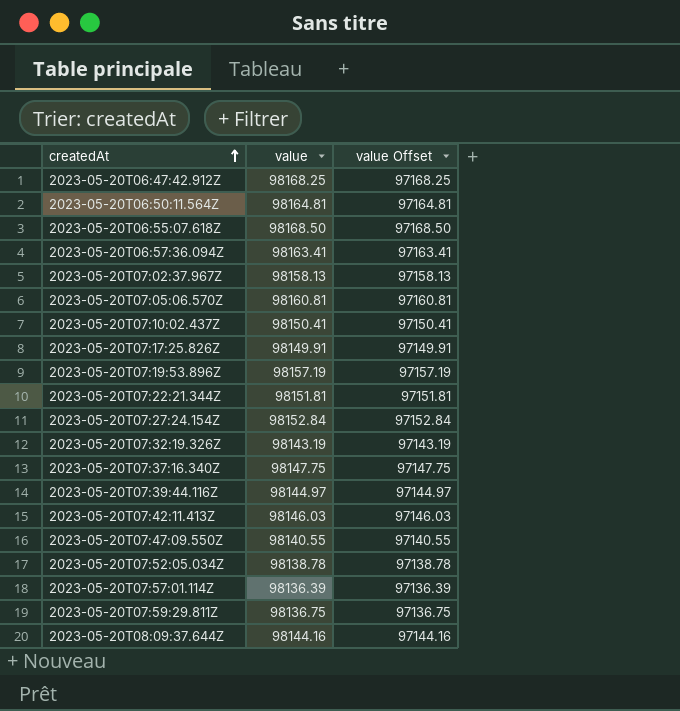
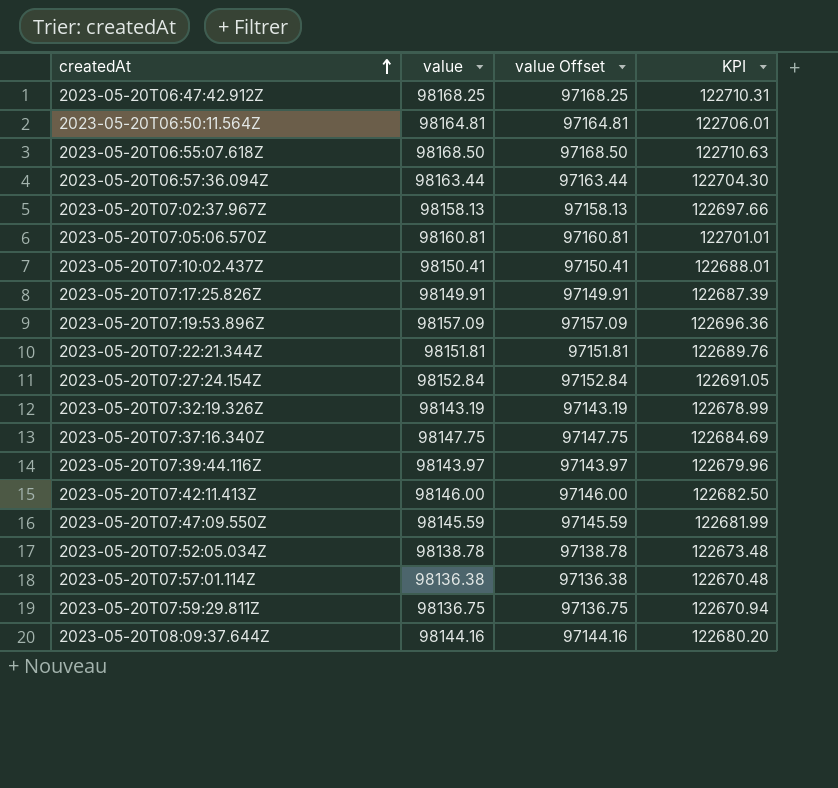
column KPI | formula: none -> [value] * 1.25
2023-05-20T06:57:36.094Z | value: 98163.41 -> 98163.44
2023-05-20T06:57:36.094Z | value Offset: 97163.41 -> 97163.44
2023-05-20T07:19:53.896Z | value: 98157.19 -> 98157.09
2023-05-20T07:19:53.896Z | value Offset: 97157.19 -> 97157.09
2023-05-20T07:39:44.116Z | value: 98144.97 -> 98143.97
2023-05-20T07:39:44.116Z | value Offset: 97144.97 -> 97143.97
2023-05-20T07:42:11.413Z | value: 98146.03 -> 98146.00
2023-05-20T07:42:11.413Z | value Offset: 97146.03 -> 97146.00
2023-05-20T07:47:09.550Z | value: 98140.55 -> 98145.59
2023-05-20T07:47:09.550Z | value Offset: 97140.55 -> 97145.59
2023-05-20T07:57:01.114Z | value: 98136.39 -> 98136.38
2023-05-20T07:57:01.114Z | value Offset: 97136.39 -> 97136.38

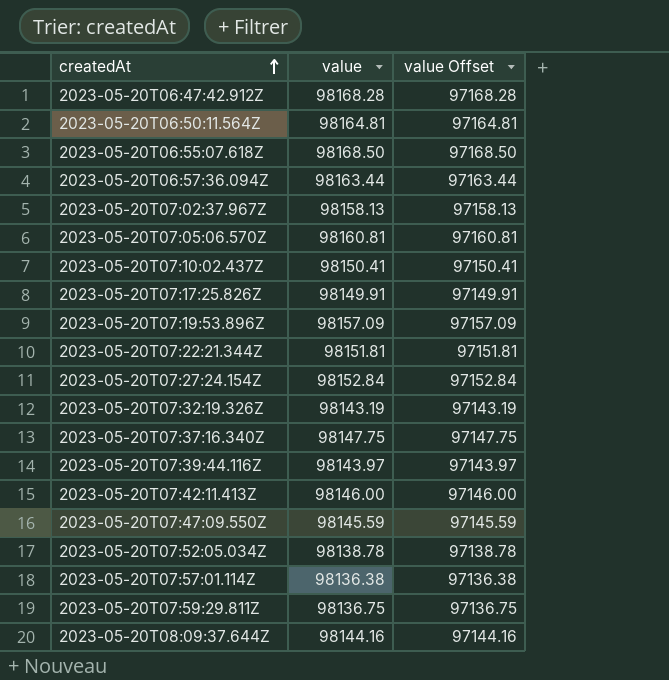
column KPI | formula: [value] * 1.25 -> none
2023-05-20T06:47:42.912Z | value: 98168.25 -> 98168.28
2023-05-20T06:47:42.912Z | value Offset: 97168.25 -> 97168.28

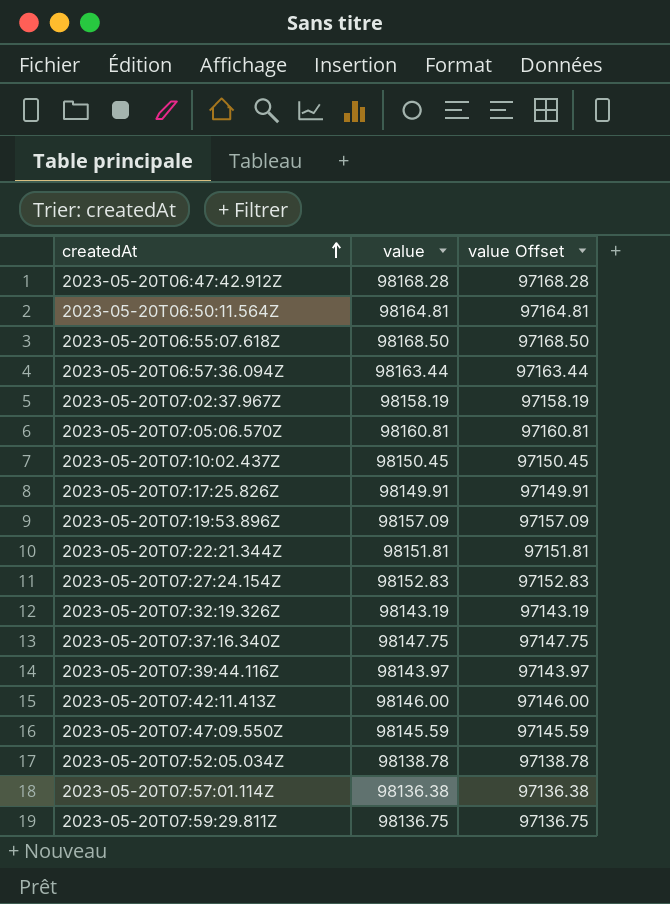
row 2023-05-20T08:09:37.644Z: 98144.16 | 97144.16 -> none
2023-05-20T07:02:37.967Z | value: 98158.13 -> 98158.19
2023-05-20T07:02:37.967Z | value Offset: 97158.13 -> 97158.19
2023-05-20T07:10:02.437Z | value: 98150.41 -> 98150.45
2023-05-20T07:10:02.437Z | value Offset: 97150.41 -> 97150.45
2023-05-20T07:27:24.154Z | value: 98152.84 -> 98152.83
2023-05-20T07:27:24.154Z | value Offset: 97152.84 -> 97152.83

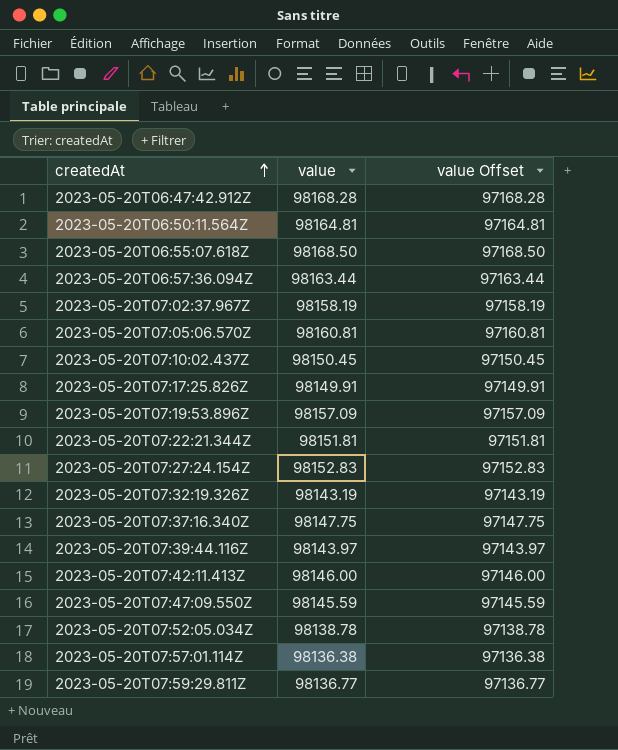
2023-05-20T07:59:29.811Z | value: 98136.75 -> 98136.77
2023-05-20T07:59:29.811Z | value Offset: 97136.75 -> 97136.77

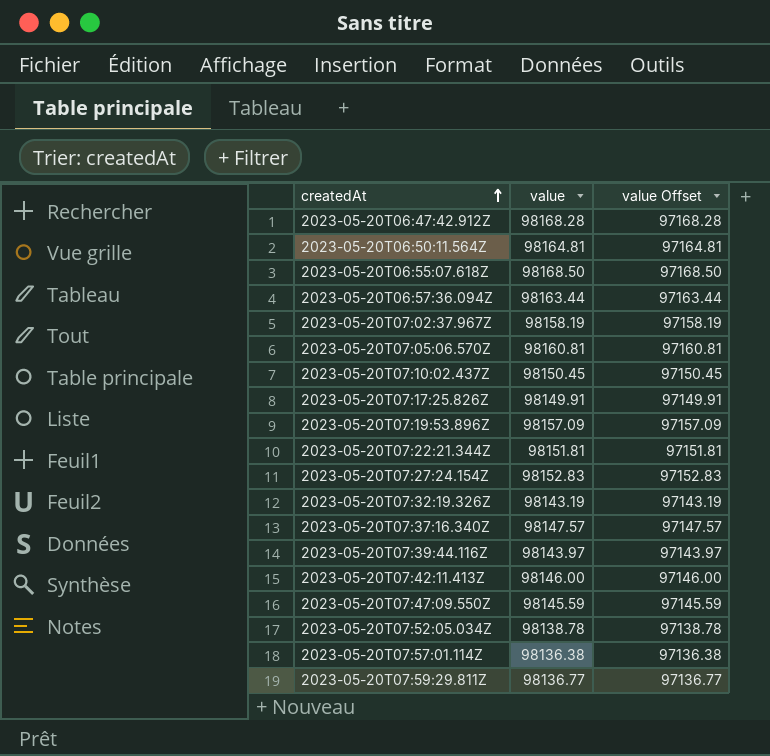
2023-05-20T07:37:16.340Z | value: 98147.75 -> 98147.57
2023-05-20T07:37:16.340Z | value Offset: 97147.75 -> 97147.57

